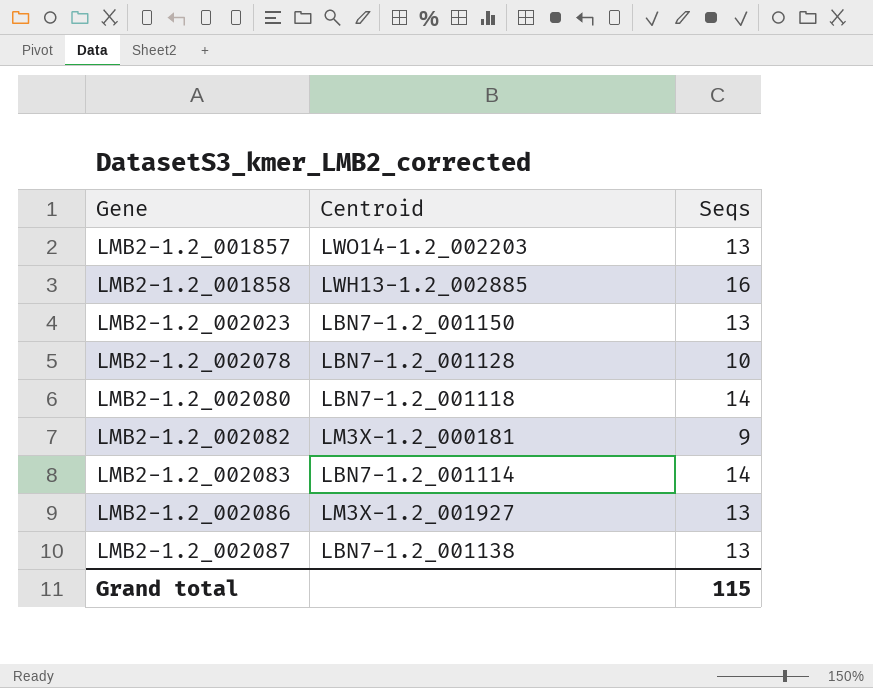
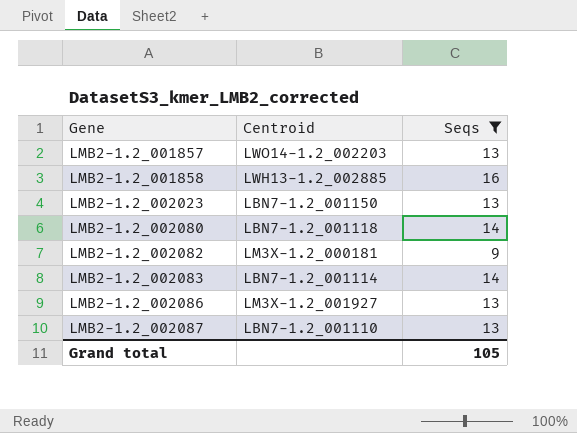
filter: none -> Seqs != 10
LMB2-1.2_002087 | Centroid: LBN7-1.2_001138 -> LBN7-1.2_001110
Grand total | Seqs: 115 -> 105

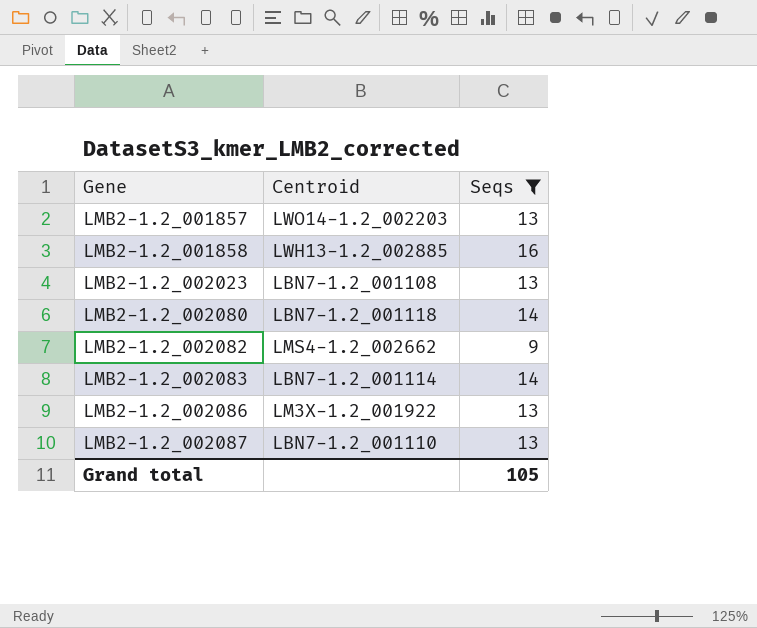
LMB2-1.2_002023 | Centroid: LBN7-1.2_001150 -> LBN7-1.2_001108
LMB2-1.2_002082 | Centroid: LM3X-1.2_000181 -> LMS4-1.2_002662
LMB2-1.2_002086 | Centroid: LM3X-1.2_001927 -> LM3X-1.2_001922

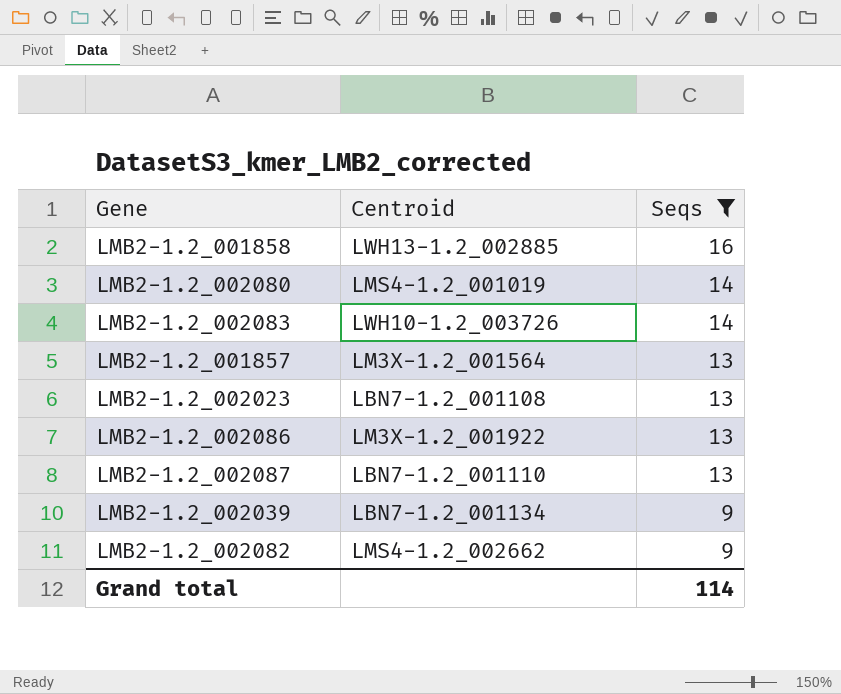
row order: Gene ascending -> Seqs descending
LMB2-1.2_002080 | Centroid: LBN7-1.2_001118 -> LMS4-1.2_001019
LMB2-1.2_002083 | Centroid: LBN7-1.2_001114 -> LWH10-1.2_003726
LMB2-1.2_001857 | Centroid: LWO14-1.2_002203 -> LM3X-1.2_001564
row LMB2-1.2_002039: none -> LBN7-1.2_001134 | 9
Grand total | Seqs: 105 -> 114

